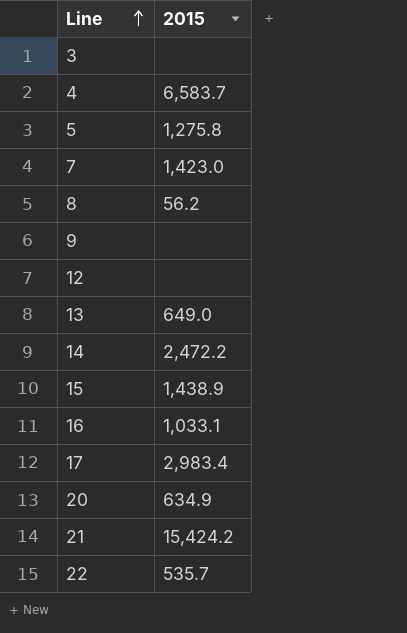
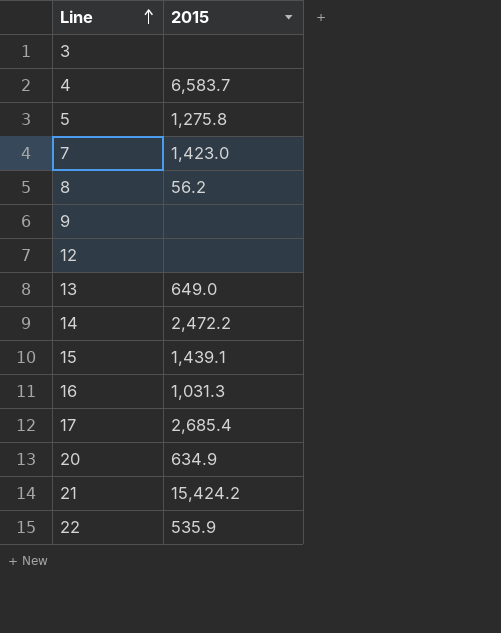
15 | 2015: 1,438.9 -> 1,439.1
16 | 2015: 1,033.1 -> 1,031.3
17 | 2015: 2,983.4 -> 2,685.4
22 | 2015: 535.7 -> 535.9

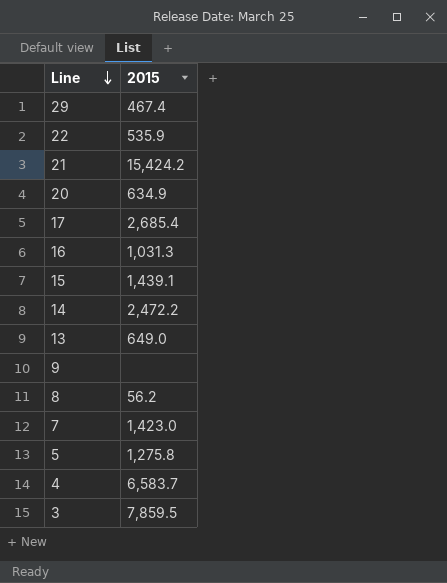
row order: Line ascending -> Line descending
row 12: none -> none
row 29: none -> 467.4
3 | 2015: none -> 7,859.5

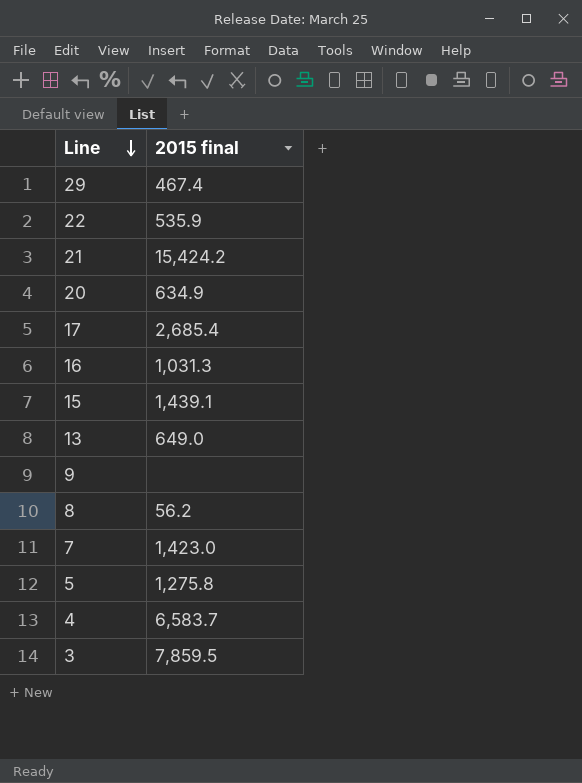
column name: 2015 -> 2015 final
row 14: 2,472.2 -> none

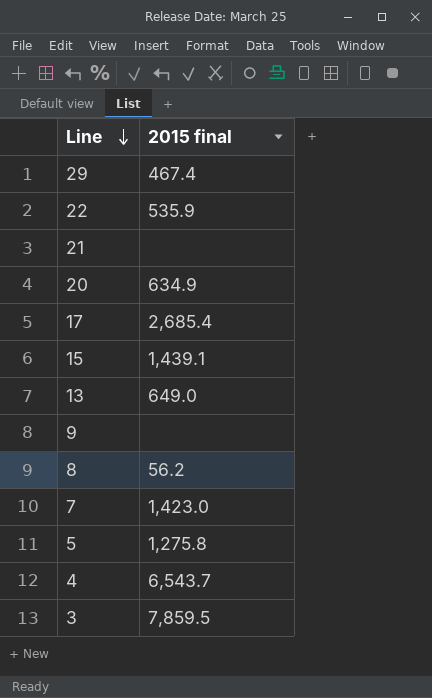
row 16: 1,031.3 -> none
21 | 2015 final: 15,424.2 -> none
4 | 2015 final: 6,583.7 -> 6,543.7

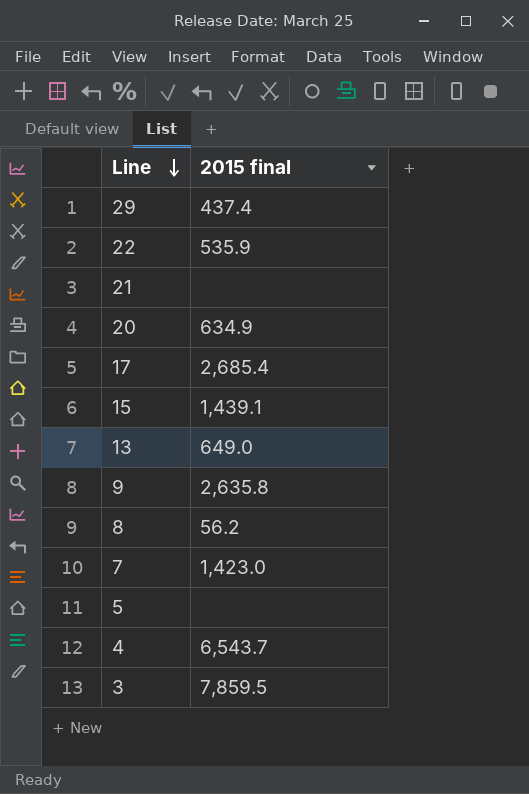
29 | 2015 final: 467.4 -> 437.4
9 | 2015 final: none -> 2,635.8
5 | 2015 final: 1,275.8 -> none

